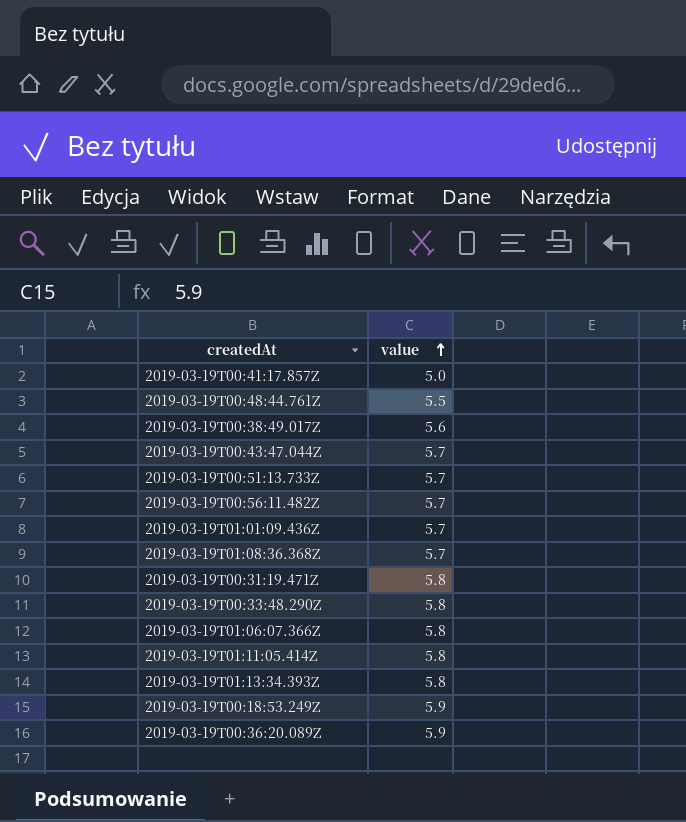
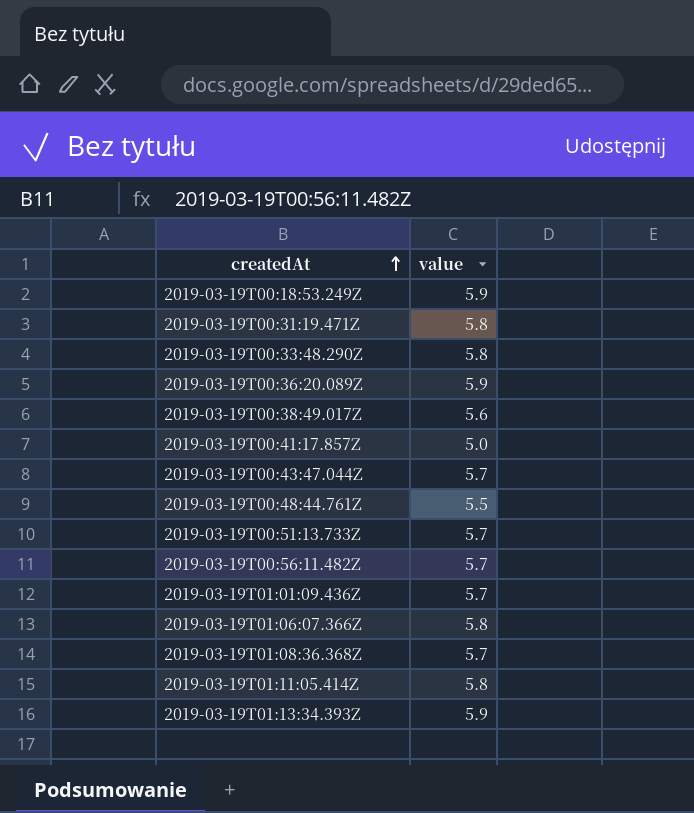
row order: value ascending -> createdAt ascending
2019-03-19T01:13:34.393Z | value: 5.8 -> 5.9

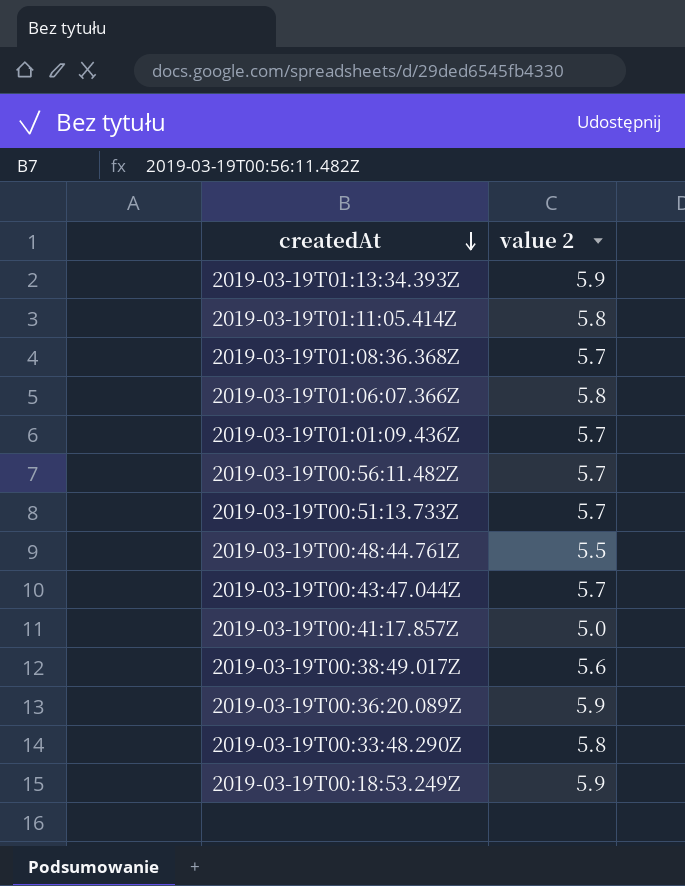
row order: createdAt ascending -> createdAt descending
column name: value -> value 2
row 2019-03-19T00:31:19.471Z: 5.8 -> none

